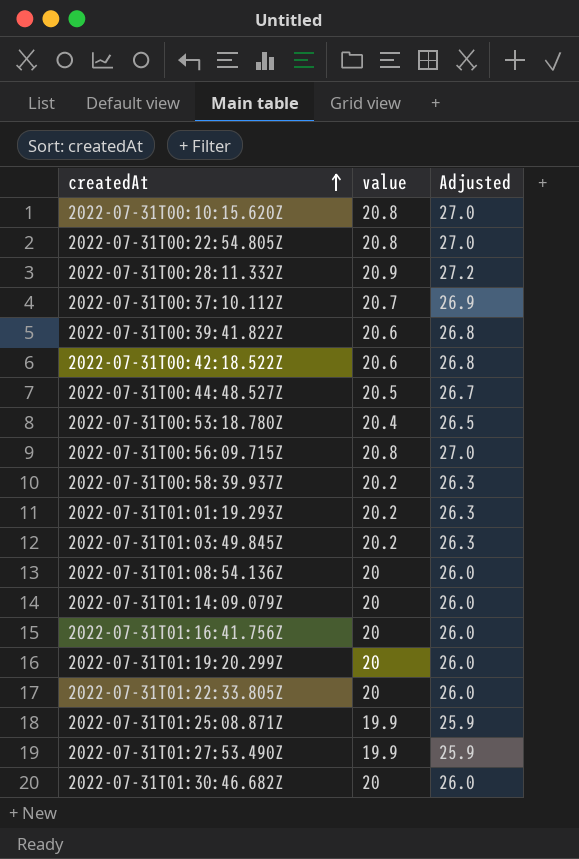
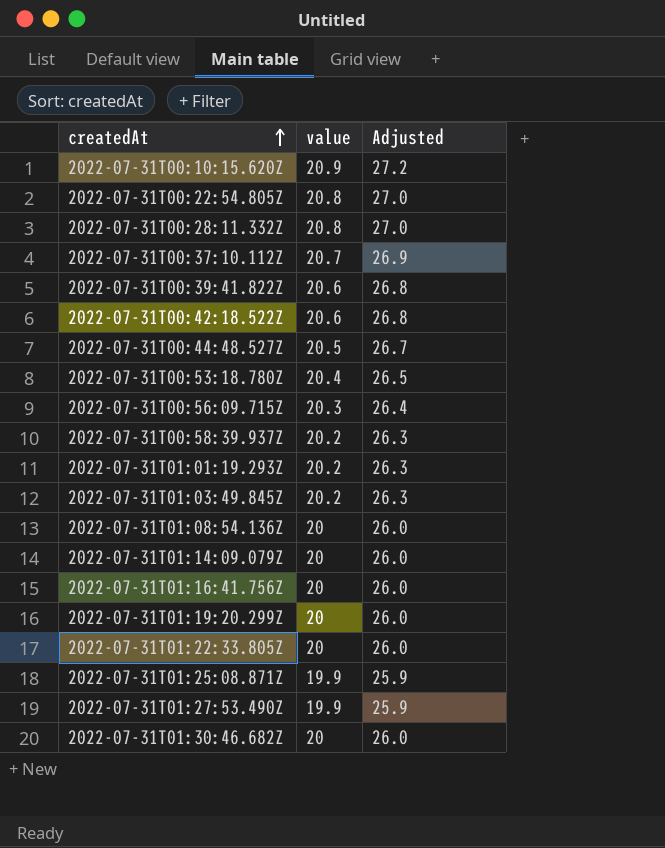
2022-07-31T00:10:15.620Z | value: 20.8 -> 20.9
2022-07-31T00:10:15.620Z | Adjusted: 27.0 -> 27.2
2022-07-31T00:28:11.332Z | value: 20.9 -> 20.8
2022-07-31T00:28:11.332Z | Adjusted: 27.2 -> 27.0
2022-07-31T00:56:09.715Z | value: 20.8 -> 20.3
2022-07-31T00:56:09.715Z | Adjusted: 27.0 -> 26.4

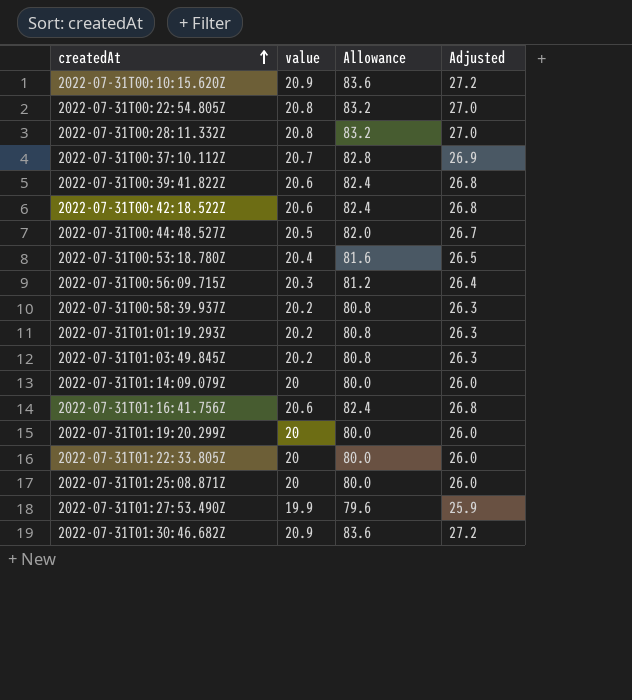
column Allowance | formula: none -> [value] * 4
row 2022-07-31T01:08:54.136Z: 20 | 26.0 -> none
2022-07-31T01:16:41.756Z | value: 20 -> 20.6
2022-07-31T01:16:41.756Z | Adjusted: 26.0 -> 26.8
2022-07-31T01:25:08.871Z | value: 19.9 -> 20
2022-07-31T01:25:08.871Z | Adjusted: 25.9 -> 26.0
2022-07-31T01:30:46.682Z | value: 20 -> 20.9
2022-07-31T01:30:46.682Z | Adjusted: 26.0 -> 27.2

